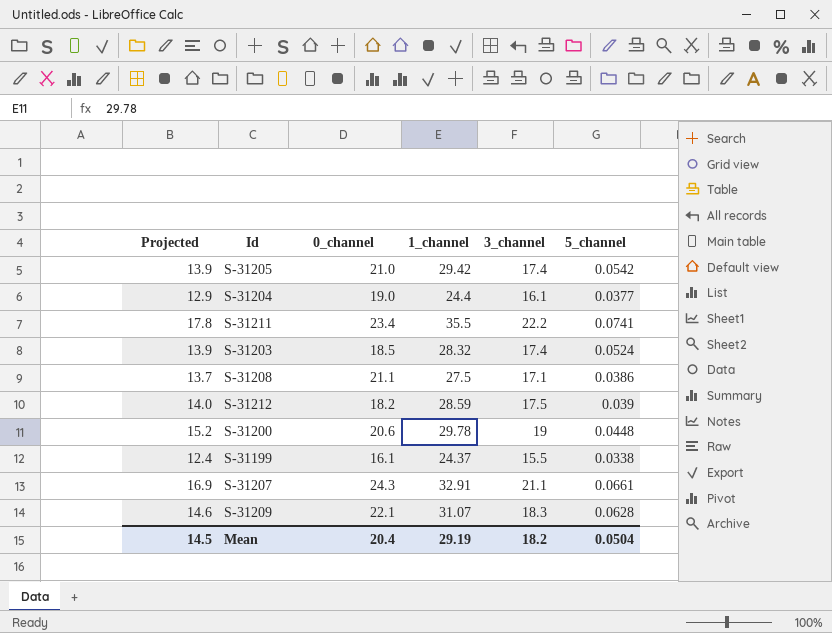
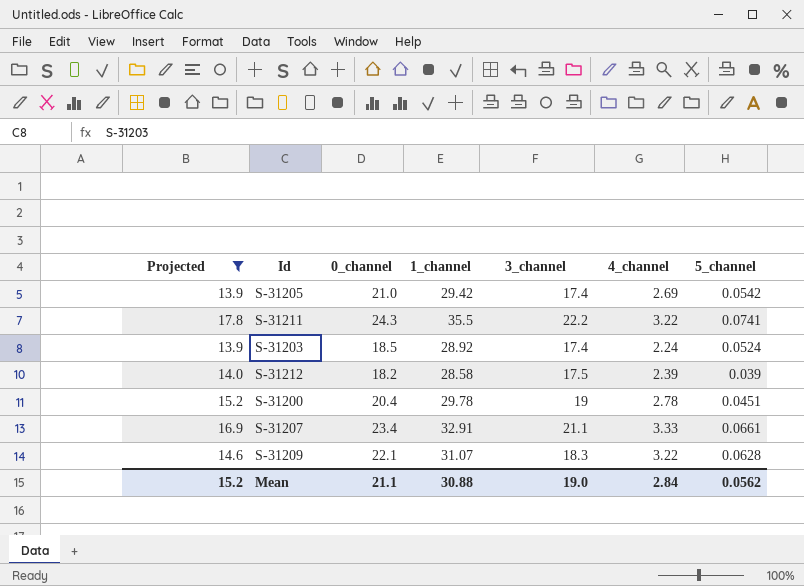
filter: none -> Projected >= 13.9
column 4_channel | position: none -> 6
S-31211 | 0_channel: 23.4 -> 24.3
S-31203 | 1_channel: 28.32 -> 28.92
S-31212 | 1_channel: 28.59 -> 28.58
S-31200 | 0_channel: 20.6 -> 20.4
S-31200 | 5_channel: 0.0448 -> 0.0451
S-31207 | 0_channel: 24.3 -> 23.4
Mean | Projected: 14.5 -> 15.2
Mean | 0_channel: 20.4 -> 21.1
Mean | 1_channel: 29.19 -> 30.88
Mean | 3_channel: 18.2 -> 19.0
Mean | 5_channel: 0.0504 -> 0.0562

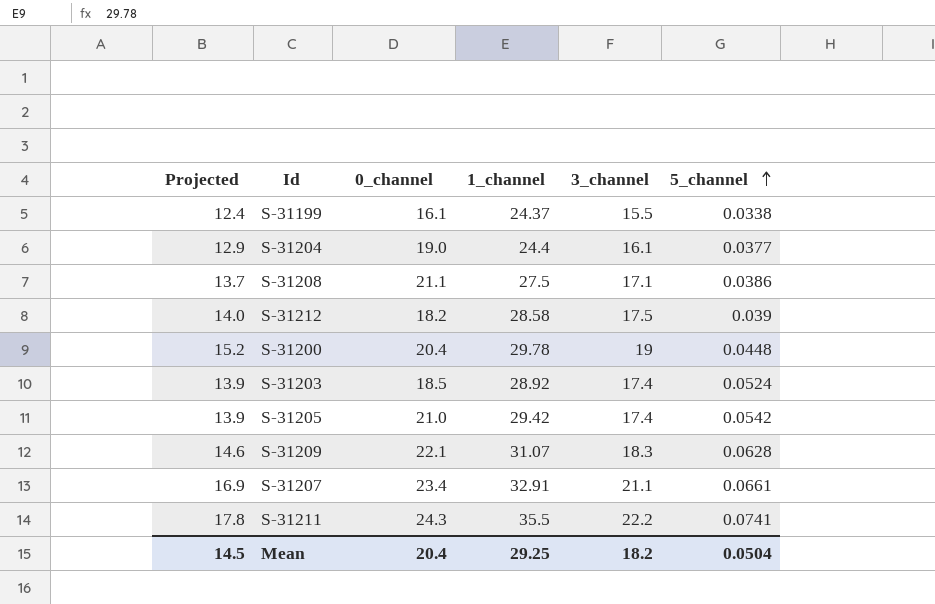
filter: Projected >= 13.9 -> none
row order: none -> 5_channel ascending
column 4_channel | position: 6 -> none
S-31200 | 5_channel: 0.0451 -> 0.0448
Mean | Projected: 15.2 -> 14.5
Mean | 0_channel: 21.1 -> 20.4
Mean | 1_channel: 30.88 -> 29.25
Mean | 3_channel: 19.0 -> 18.2
Mean | 5_channel: 0.0562 -> 0.0504

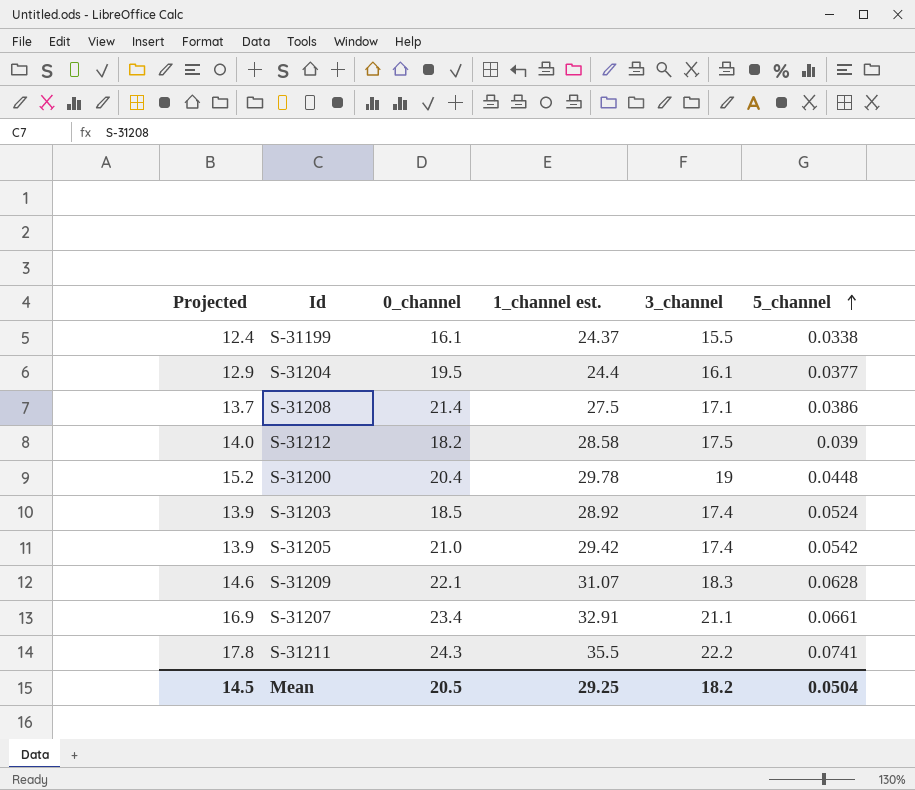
column name: 1_channel -> 1_channel est.
S-31204 | 0_channel: 19.0 -> 19.5
S-31208 | 0_channel: 21.1 -> 21.4
Mean | 0_channel: 20.4 -> 20.5

